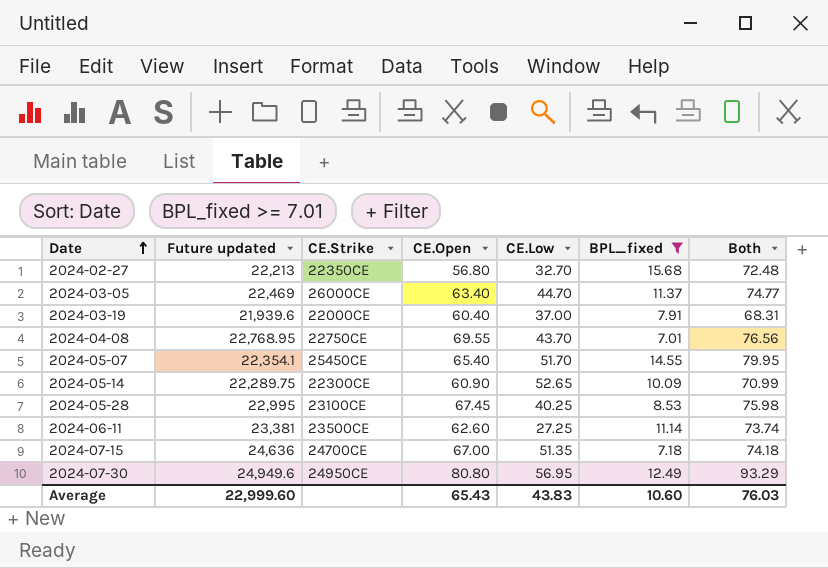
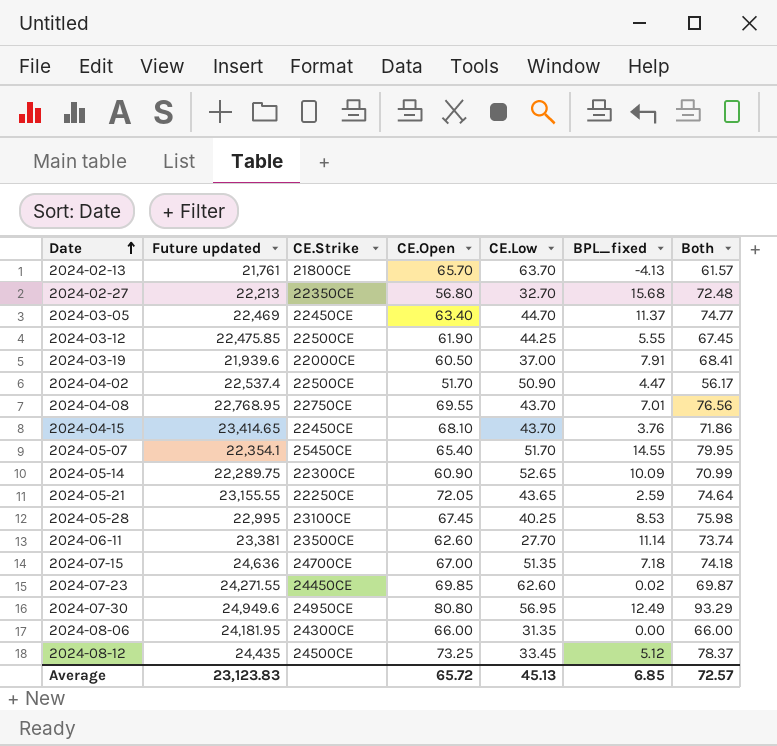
filter: BPL_fixed >= 7.01 -> none
2024-03-05 | CE.Strike: 26000CE -> 22450CE
2024-03-19 | CE.Open: 60.40 -> 60.50
2024-03-19 | Both: 68.31 -> 68.41
2024-06-11 | CE.Low: 27.25 -> 27.70
Average | Future updated: 22,999.60 -> 23,123.83
Average | CE.Open: 65.43 -> 65.72
Average | CE.Low: 43.83 -> 45.13
Average | BPL_fixed: 10.60 -> 6.85
Average | Both: 76.03 -> 72.57

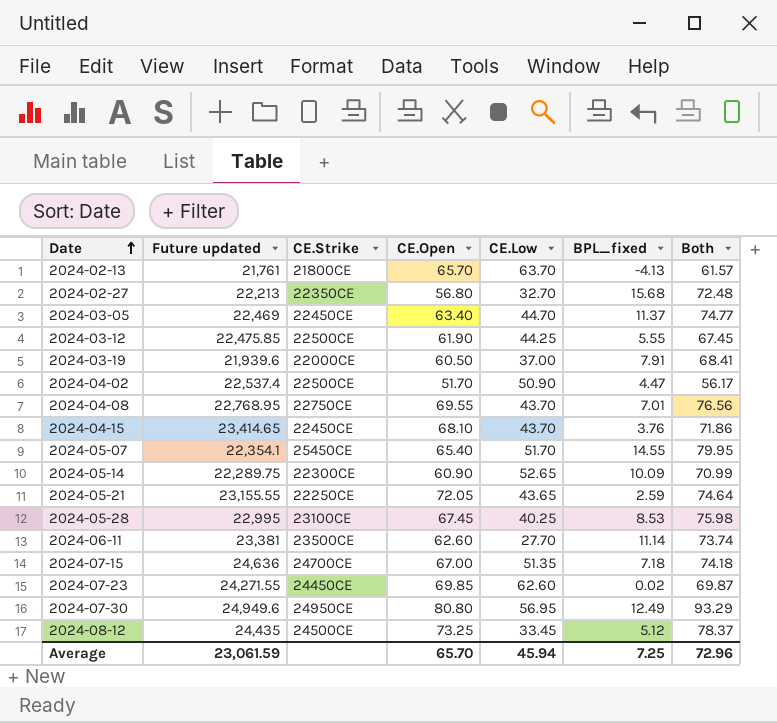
row 2024-08-06: 24,181.95 | 24300CE | 66.00 | 31.35 | 0.00 | 66.00 -> none
Average | Future updated: 23,123.83 -> 23,061.59
Average | CE.Open: 65.72 -> 65.70
Average | CE.Low: 45.13 -> 45.94
Average | BPL_fixed: 6.85 -> 7.25
Average | Both: 72.57 -> 72.96

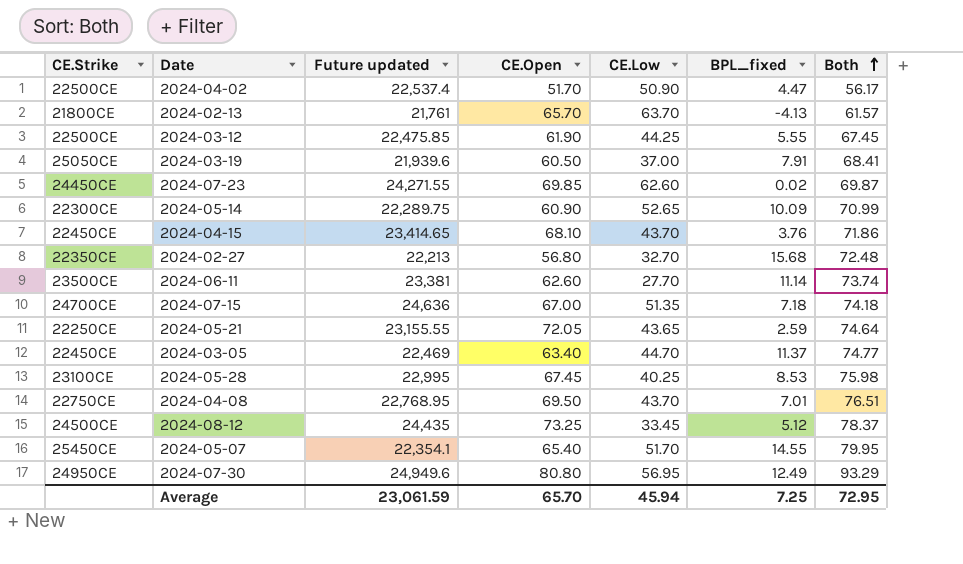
row order: Date ascending -> Both ascending
column CE.Strike | position: 3 -> 1
2024-03-19 | CE.Strike: 22000CE -> 25050CE
2024-04-08 | CE.Open: 69.55 -> 69.50
2024-04-08 | Both: 76.56 -> 76.51
Average | Both: 72.96 -> 72.95

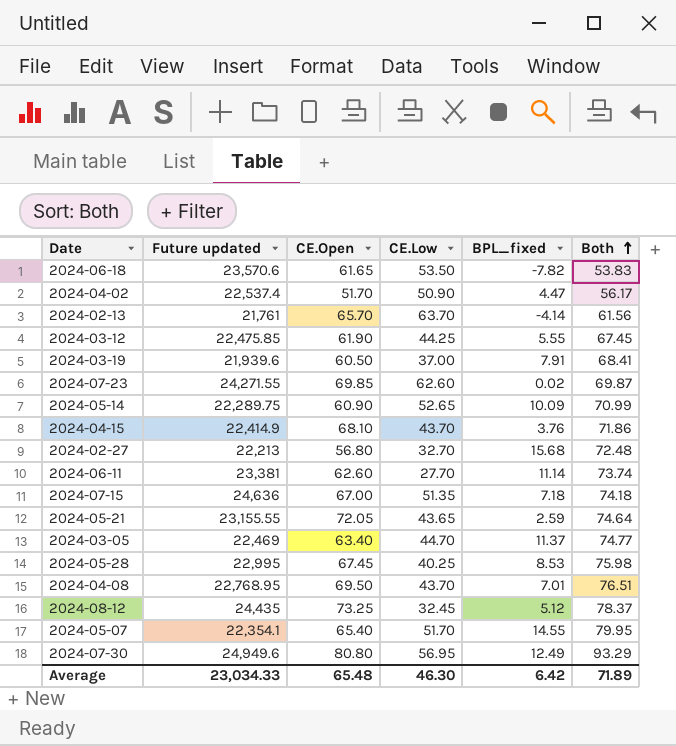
column CE.Strike | position: 1 -> none
row 2024-06-18: none -> 23,570.6 | 61.65 | 53.50 | -7.82 | 53.83
2024-02-13 | BPL_fixed: -4.13 -> -4.14
2024-02-13 | Both: 61.57 -> 61.56
2024-04-15 | Future updated: 23,414.65 -> 22,414.9
2024-08-12 | CE.Low: 33.45 -> 32.45
Average | Future updated: 23,061.59 -> 23,034.33
Average | CE.Open: 65.70 -> 65.48
Average | CE.Low: 45.94 -> 46.30
Average | BPL_fixed: 7.25 -> 6.42
Average | Both: 72.95 -> 71.89

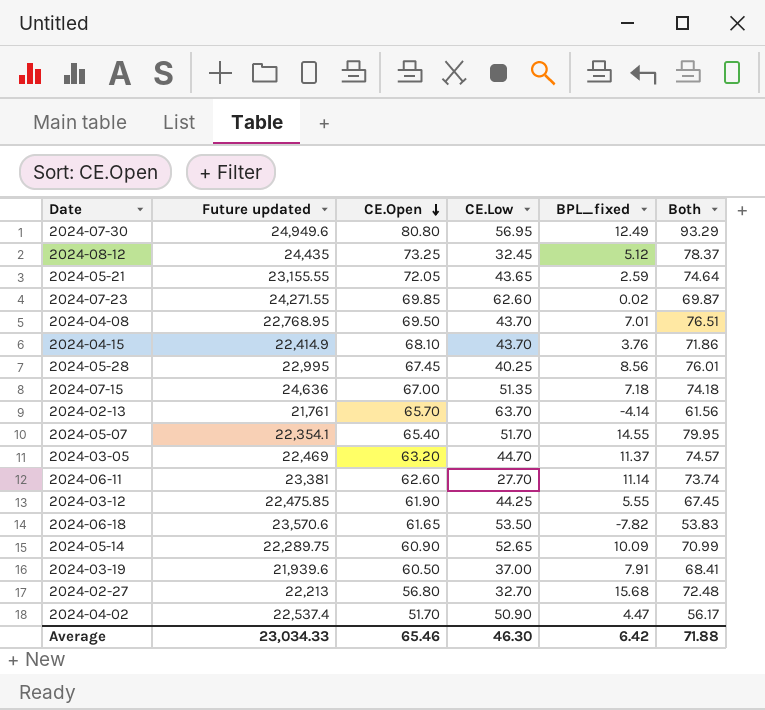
row order: Both ascending -> CE.Open descending
2024-05-28 | BPL_fixed: 8.53 -> 8.56
2024-05-28 | Both: 75.98 -> 76.01
2024-03-05 | CE.Open: 63.40 -> 63.20
2024-03-05 | Both: 74.77 -> 74.57
Average | CE.Open: 65.48 -> 65.46
Average | Both: 71.89 -> 71.88

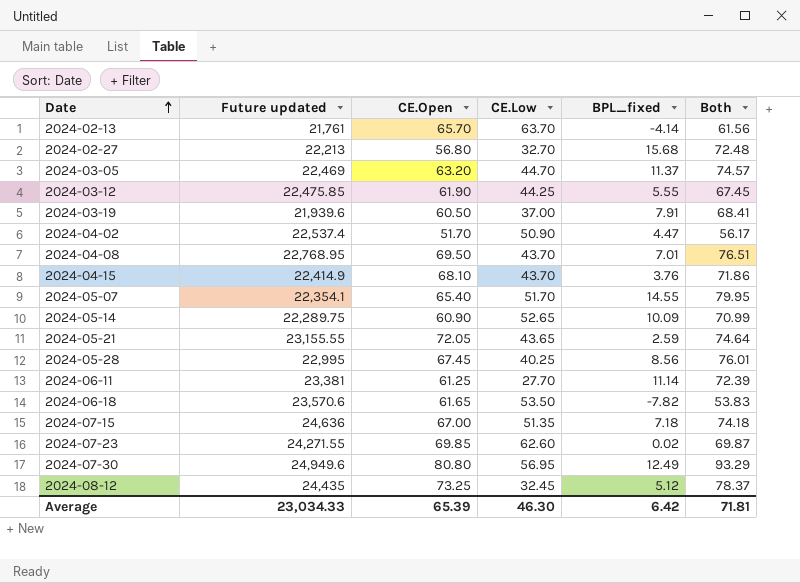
row order: CE.Open descending -> Date ascending
2024-06-11 | CE.Open: 62.60 -> 61.25
2024-06-11 | Both: 73.74 -> 72.39
Average | CE.Open: 65.46 -> 65.39
Average | Both: 71.88 -> 71.81

